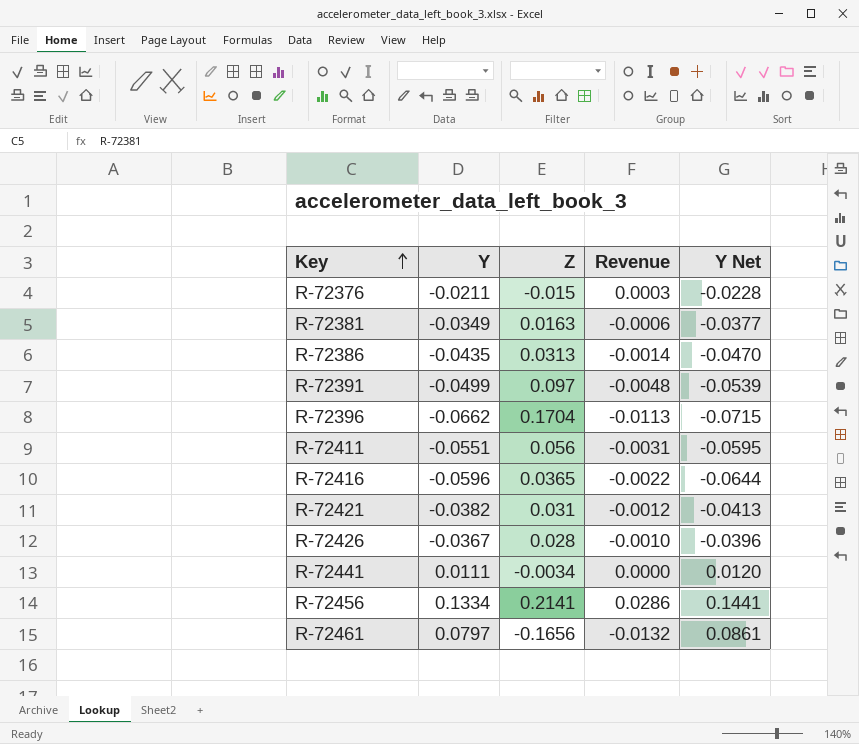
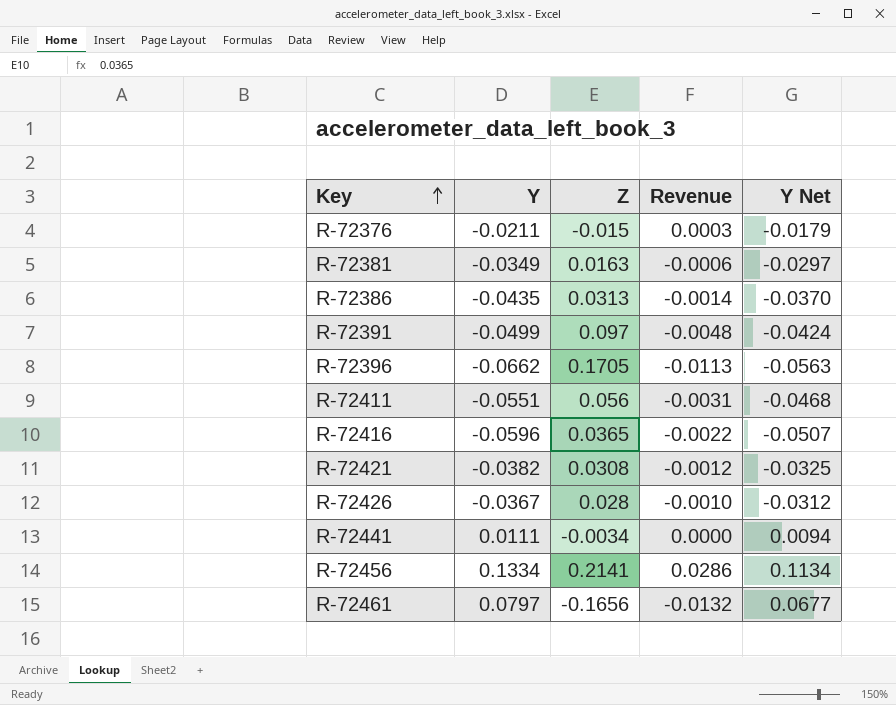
column Y Net | formula: [Y] * 1.08 -> [Y] * 0.85
R-72396 | Z: 0.1704 -> 0.1705
R-72421 | Z: 0.031 -> 0.0308

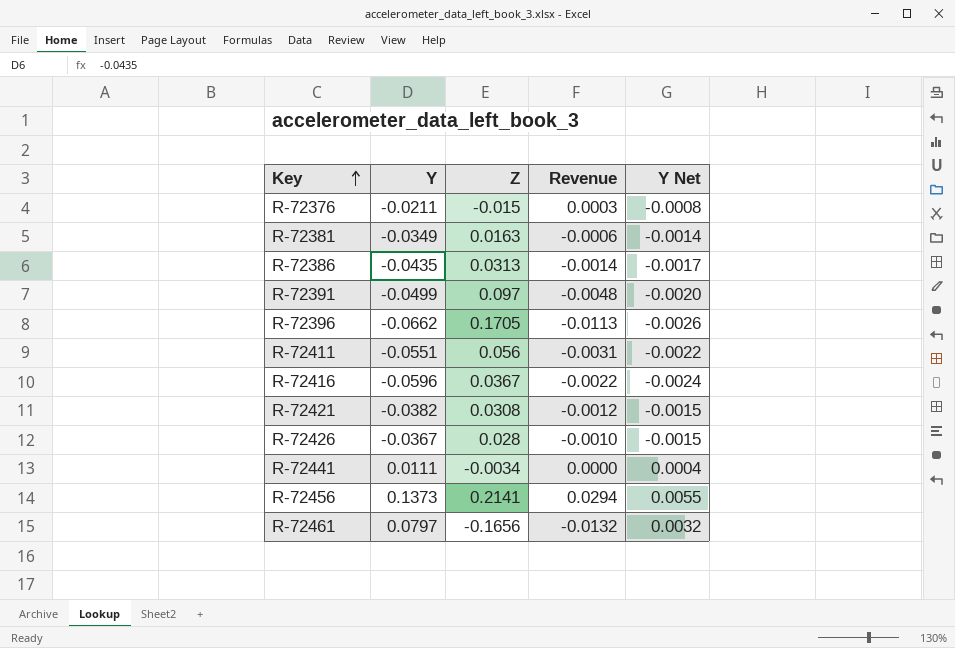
column Y Net | formula: [Y] * 0.85 -> [Y] * 0.04
R-72416 | Z: 0.0365 -> 0.0367
R-72456 | Y: 0.1334 -> 0.1373
R-72456 | Revenue: 0.0286 -> 0.0294

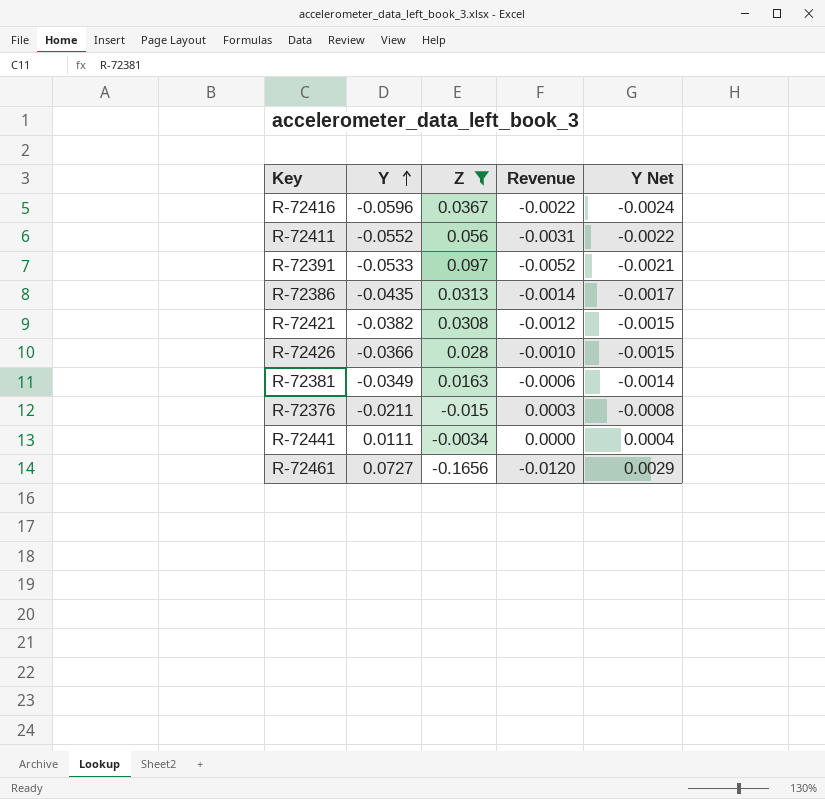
filter: none -> Z <= 0.097
row order: Key ascending -> Y ascending
R-72411 | Y: -0.0551 -> -0.0552
R-72391 | Y: -0.0499 -> -0.0533
R-72391 | Revenue: -0.0048 -> -0.0052
R-72391 | Y Net: -0.0020 -> -0.0021
R-72426 | Y: -0.0367 -> -0.0366
R-72461 | Y: 0.0797 -> 0.0727
R-72461 | Revenue: -0.0132 -> -0.0120
R-72461 | Y Net: 0.0032 -> 0.0029

